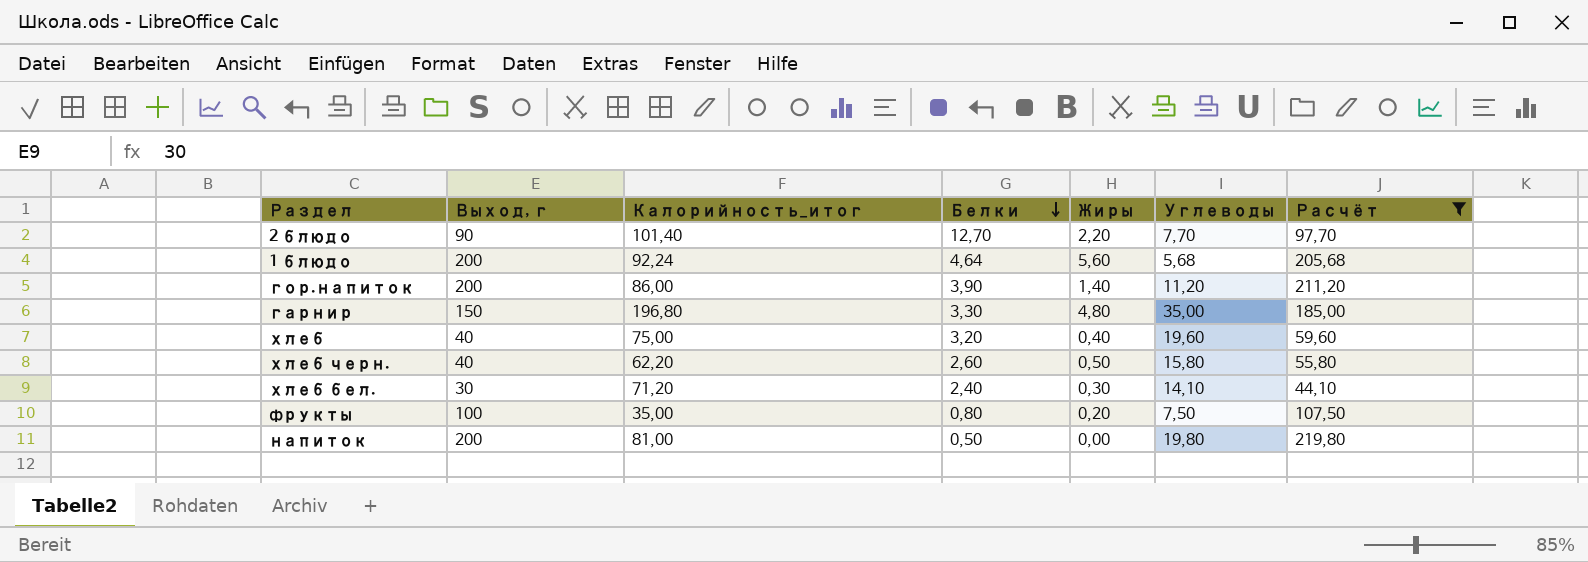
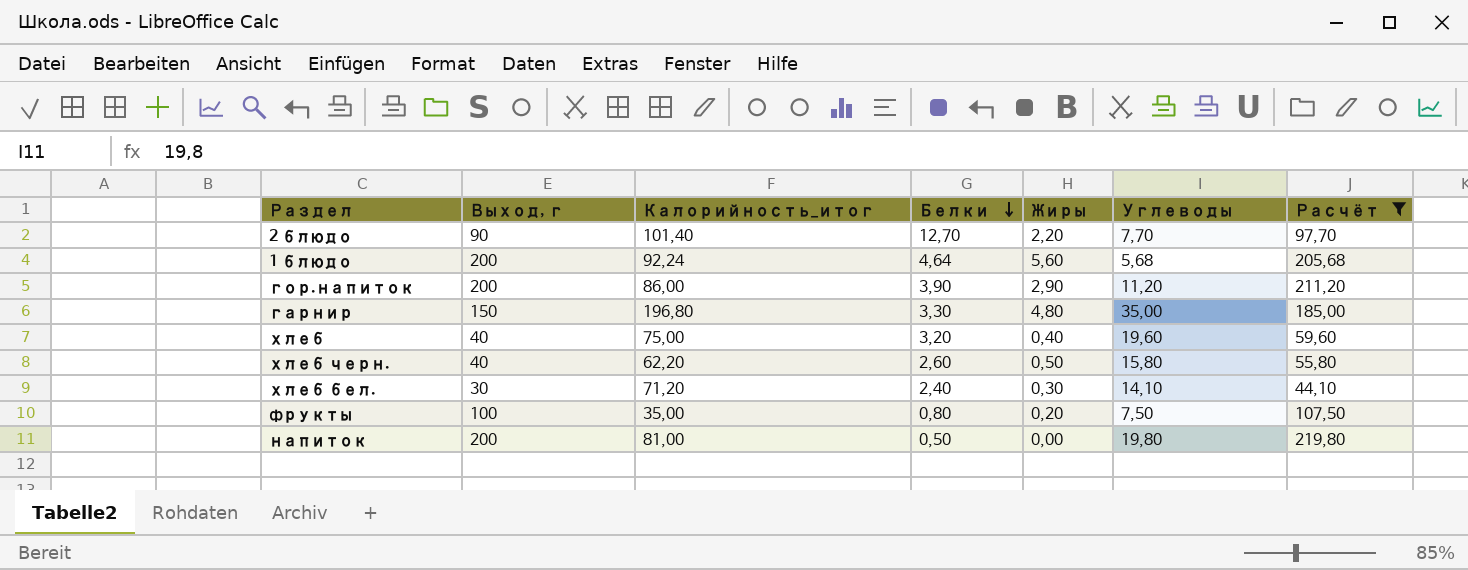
гор.напиток | Жиры: 1,40 -> 2,90

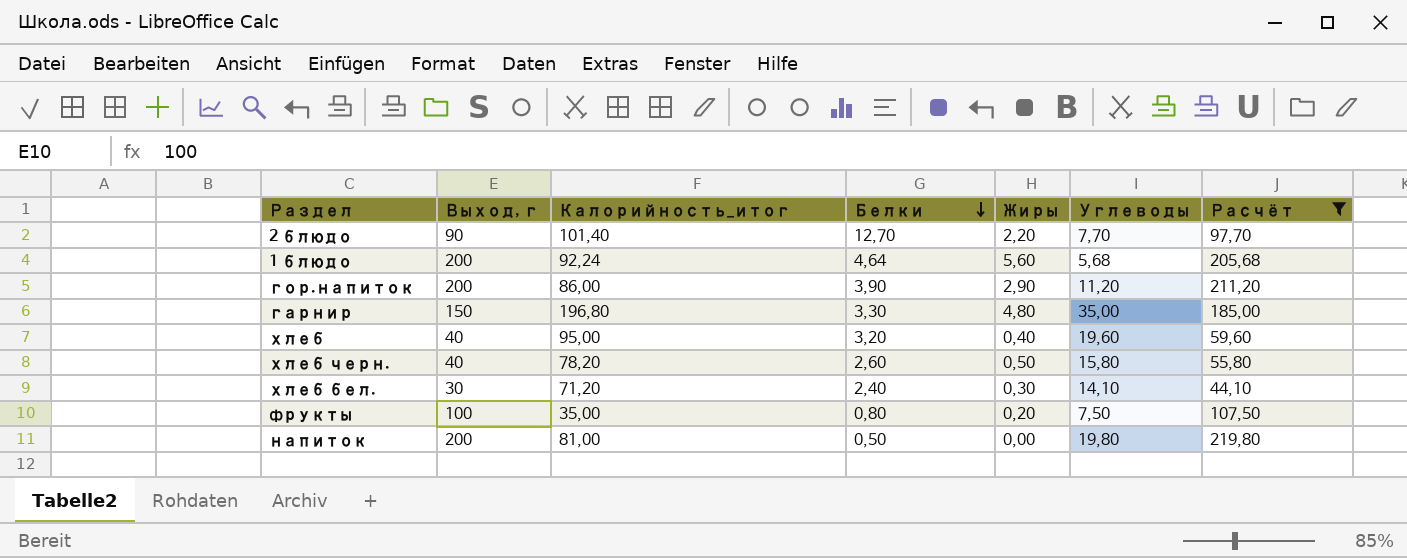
хлеб | Калорийность_итог: 75,00 -> 95,00
хлеб черн. | Калорийность_итог: 62,20 -> 78,20

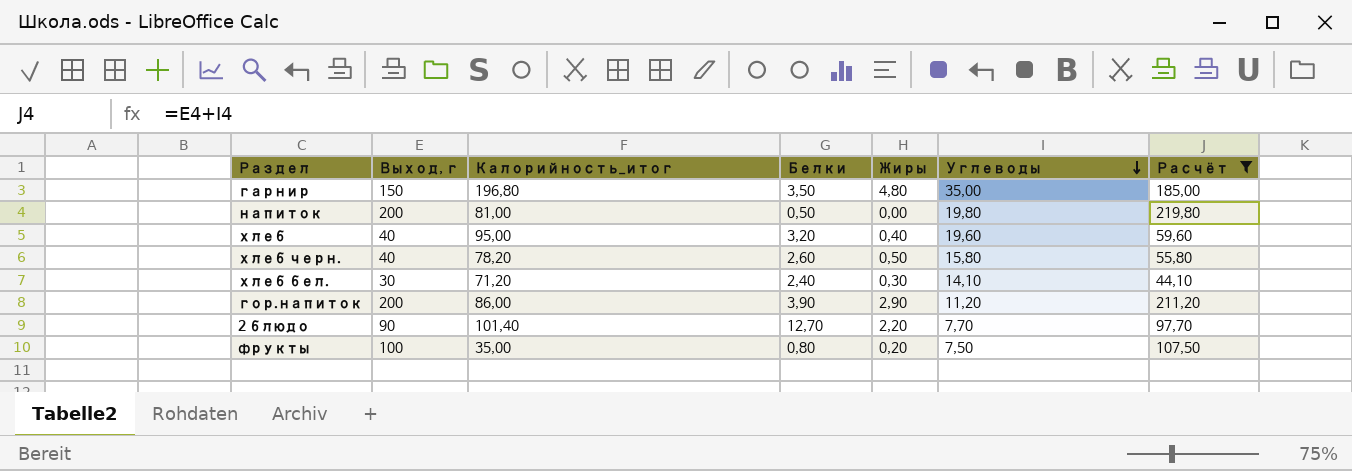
row order: Белки descending -> Углеводы descending
row 1 блюдо: 200 | 92,24 | 4,64 | 5,60 | 5,68 | 205,68 -> none
гарнир | Белки: 3,30 -> 3,50

